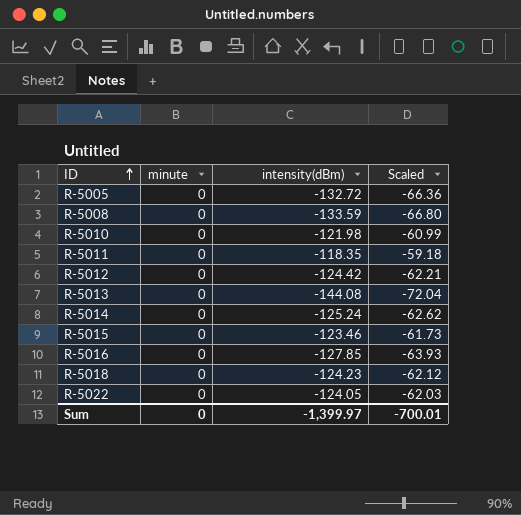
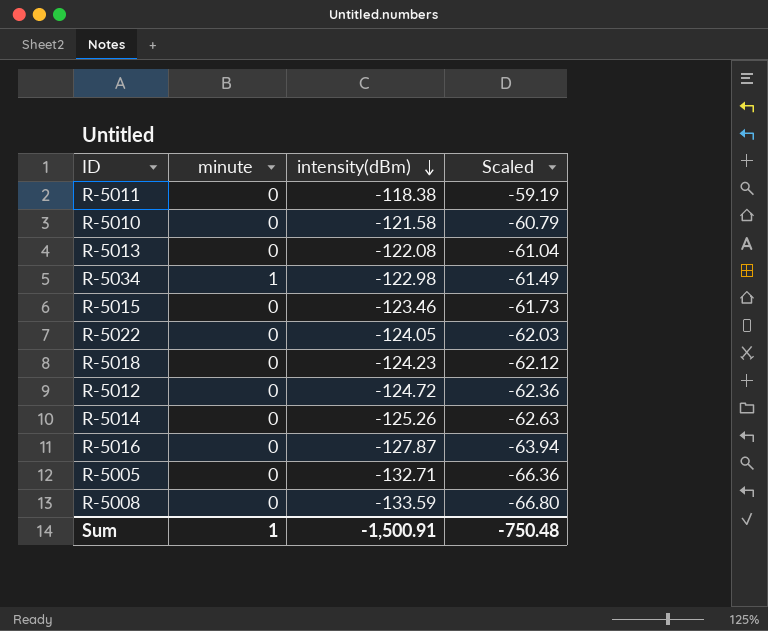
row order: ID ascending -> intensity(dBm) descending
R-5011 | intensity(dBm): -118.35 -> -118.38
R-5011 | Scaled: -59.18 -> -59.19
R-5010 | intensity(dBm): -121.98 -> -121.58
R-5010 | Scaled: -60.99 -> -60.79
R-5013 | intensity(dBm): -144.08 -> -122.08
R-5013 | Scaled: -72.04 -> -61.04
row R-5034: none -> 1 | -122.98 | -61.49
R-5012 | intensity(dBm): -124.42 -> -124.72
R-5012 | Scaled: -62.21 -> -62.36
R-5014 | intensity(dBm): -125.24 -> -125.26
R-5014 | Scaled: -62.62 -> -62.63
R-5016 | intensity(dBm): -127.85 -> -127.87
R-5016 | Scaled: -63.93 -> -63.94
R-5005 | intensity(dBm): -132.72 -> -132.71
Sum | minute: 0 -> 1
Sum | intensity(dBm): -1,399.97 -> -1,500.91
Sum | Scaled: -700.01 -> -750.48

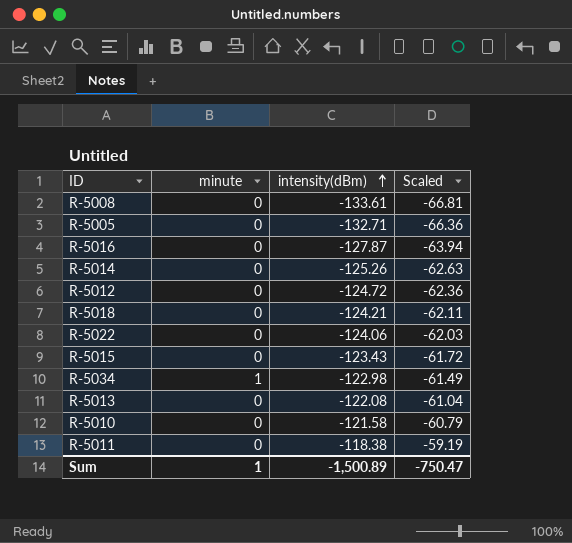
row order: intensity(dBm) descending -> intensity(dBm) ascending
R-5008 | intensity(dBm): -133.59 -> -133.61
R-5008 | Scaled: -66.80 -> -66.81
R-5018 | intensity(dBm): -124.23 -> -124.21
R-5018 | Scaled: -62.12 -> -62.11
R-5022 | intensity(dBm): -124.05 -> -124.06
R-5015 | intensity(dBm): -123.46 -> -123.43
R-5015 | Scaled: -61.73 -> -61.72
Sum | intensity(dBm): -1,500.91 -> -1,500.89
Sum | Scaled: -750.48 -> -750.47

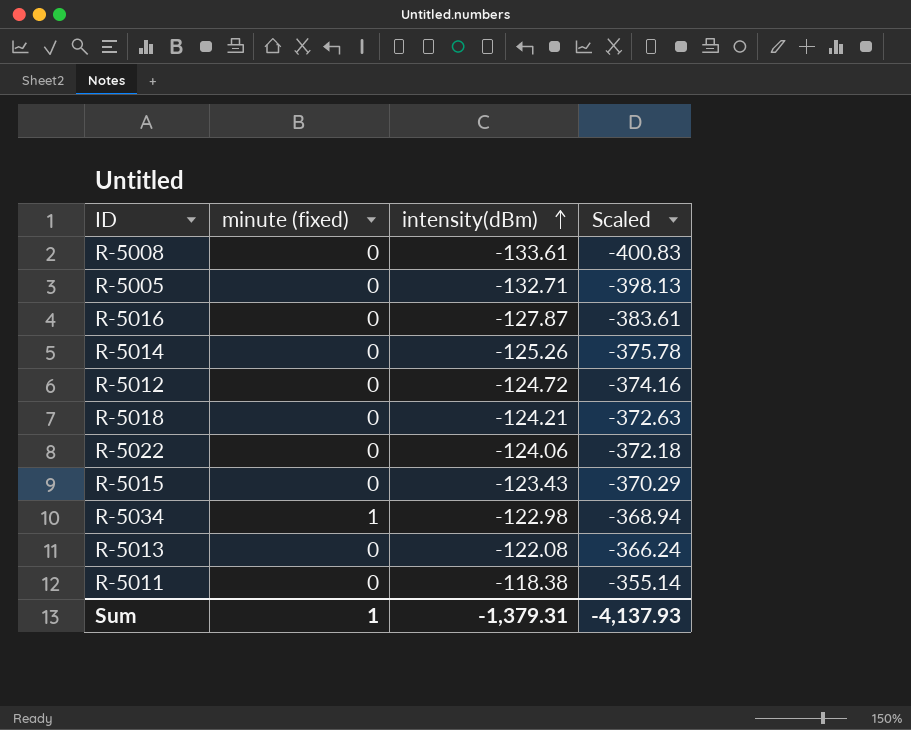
column name: minute -> minute (fixed)
column Scaled | formula: [intensity(dBm)] * 0.5 -> [intensity(dBm)] * 3
row R-5010: 0 | -121.58 | -60.79 -> none
Sum | intensity(dBm): -1,500.89 -> -1,379.31
Sum | Scaled: -750.47 -> -4,137.93

